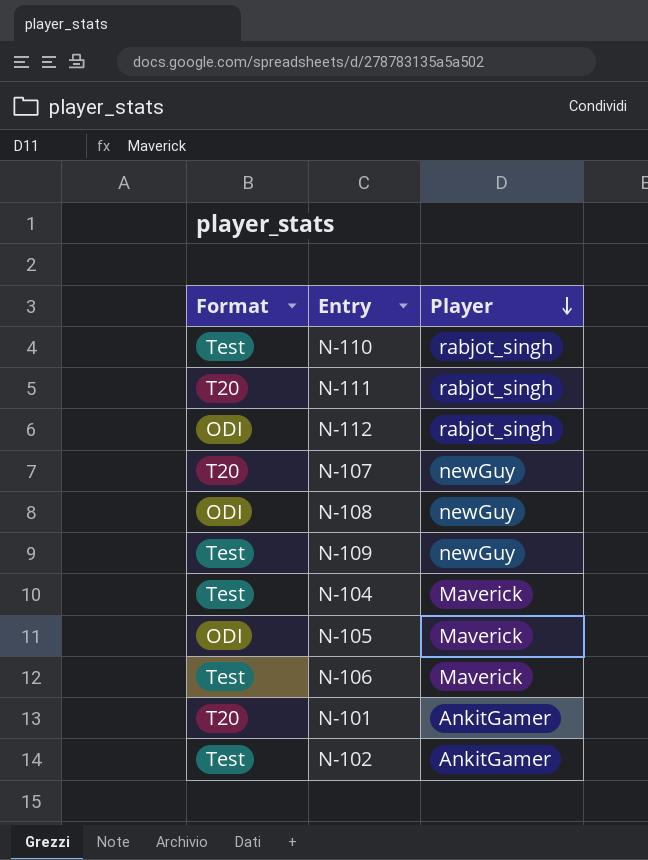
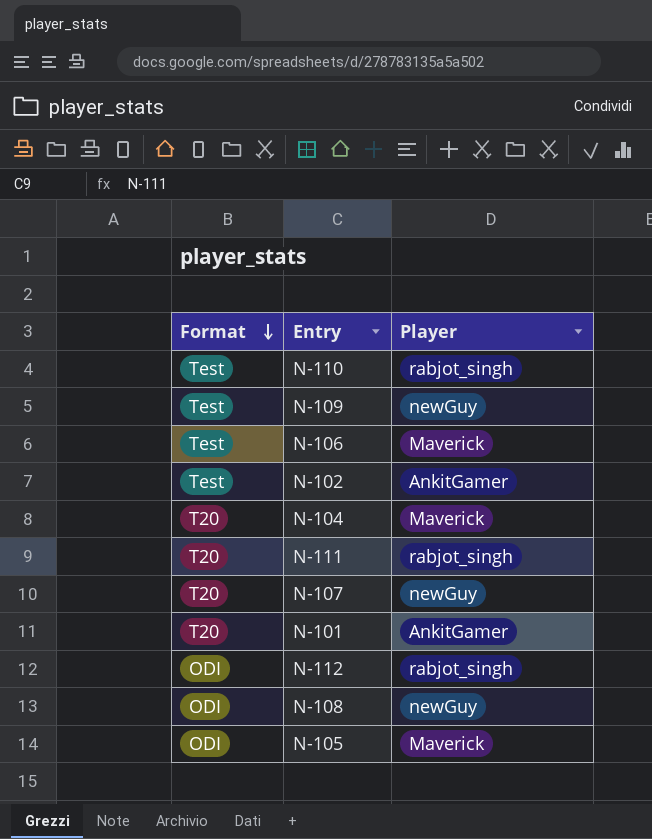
row order: Player descending -> Format descending
N-104 | Format: Test -> T20

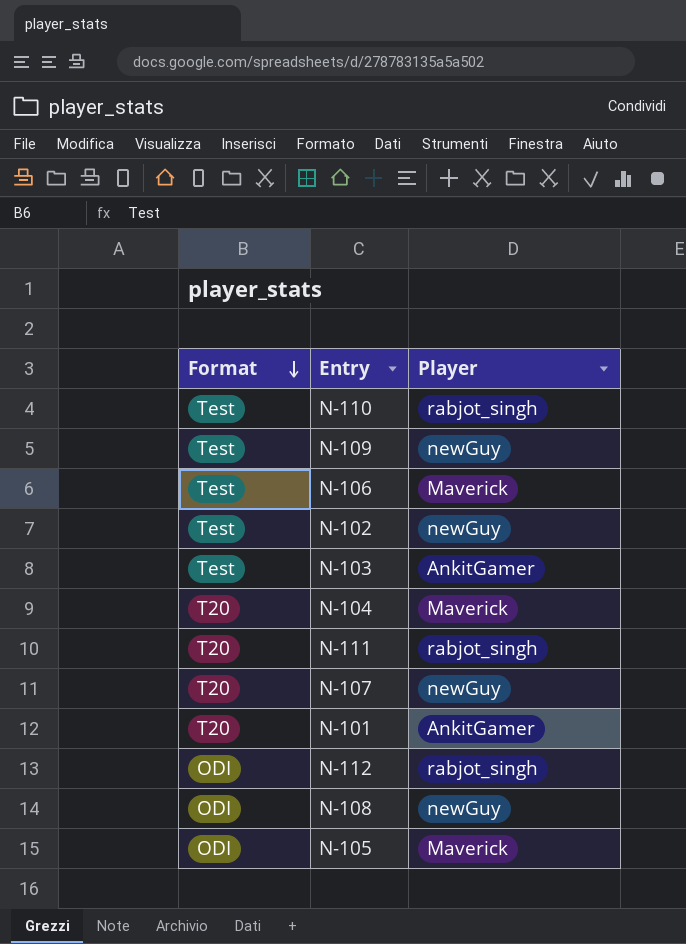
N-102 | Player: AnkitGamer -> newGuy
row N-103: none -> Test | AnkitGamer

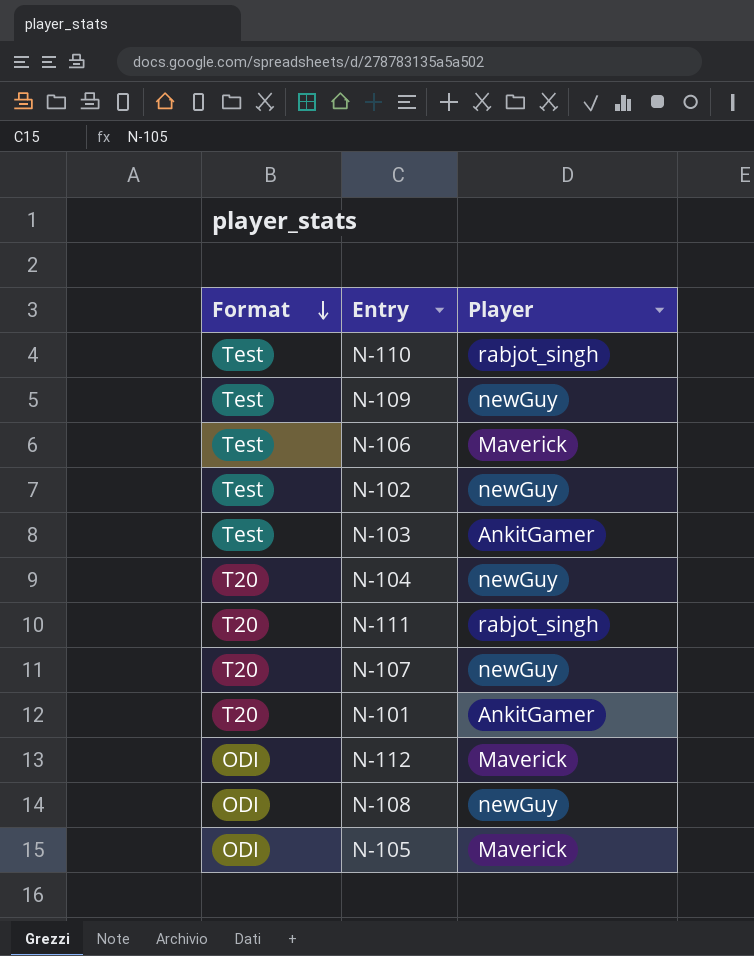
N-104 | Player: Maverick -> newGuy
N-112 | Player: rabjot_singh -> Maverick

